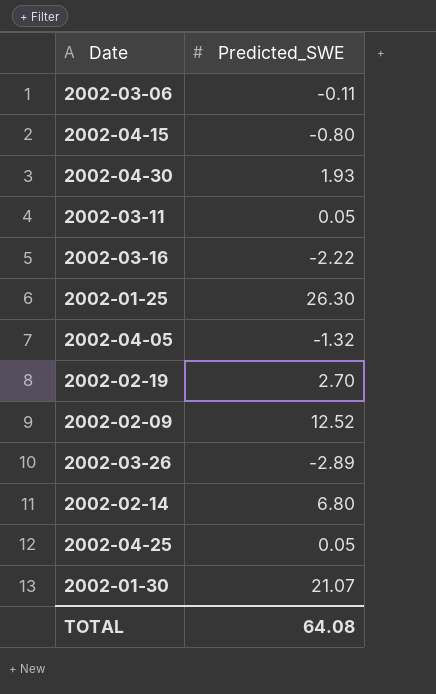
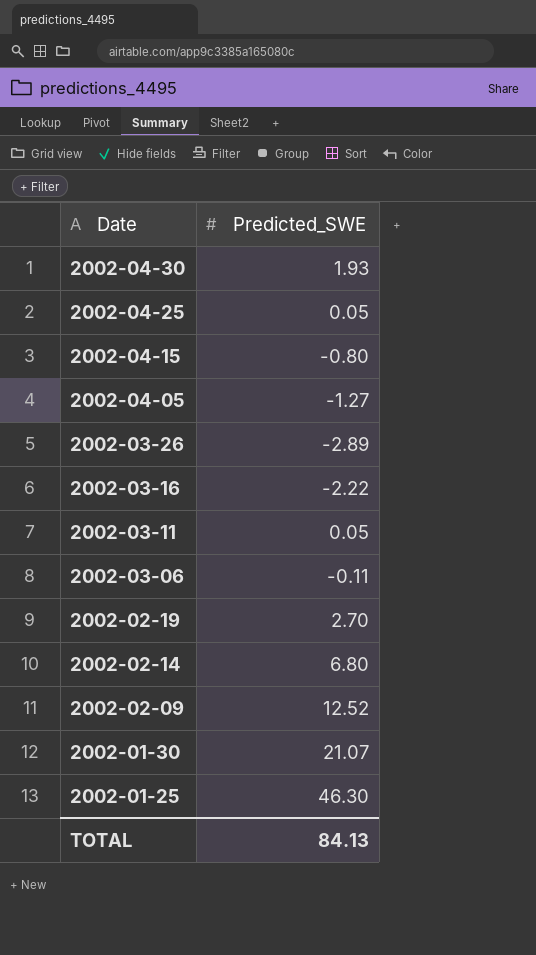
row order: none -> Date descending
2002-04-05 | Predicted_SWE: -1.32 -> -1.27
2002-01-25 | Predicted_SWE: 26.30 -> 46.30
TOTAL | Predicted_SWE: 64.08 -> 84.13

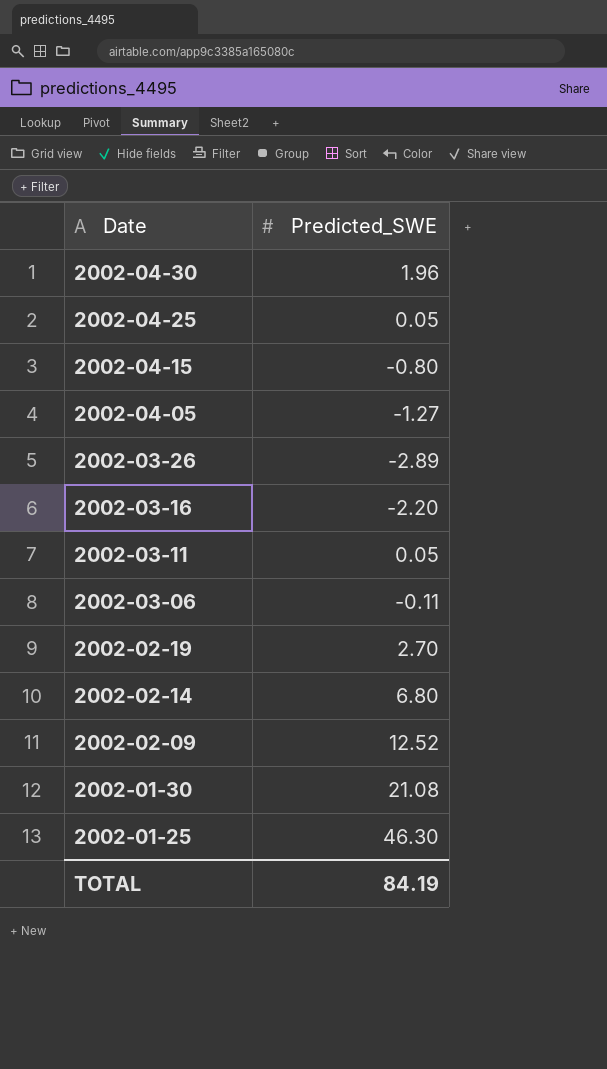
2002-04-30 | Predicted_SWE: 1.93 -> 1.96
2002-03-16 | Predicted_SWE: -2.22 -> -2.20
2002-01-30 | Predicted_SWE: 21.07 -> 21.08
TOTAL | Predicted_SWE: 84.13 -> 84.19

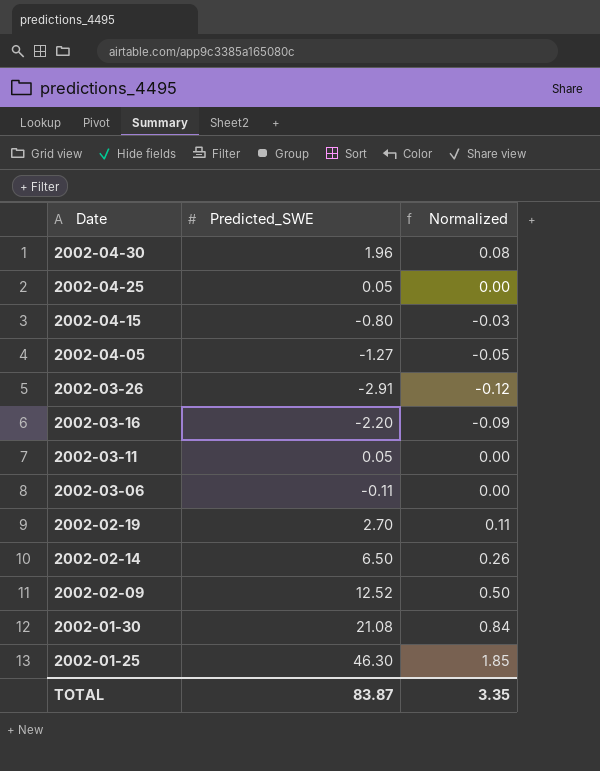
column Normalized | formula: none -> [Predicted_SWE] * 0.04
2002-03-26 | Predicted_SWE: -2.89 -> -2.91
2002-02-14 | Predicted_SWE: 6.80 -> 6.50
TOTAL | Predicted_SWE: 84.19 -> 83.87

